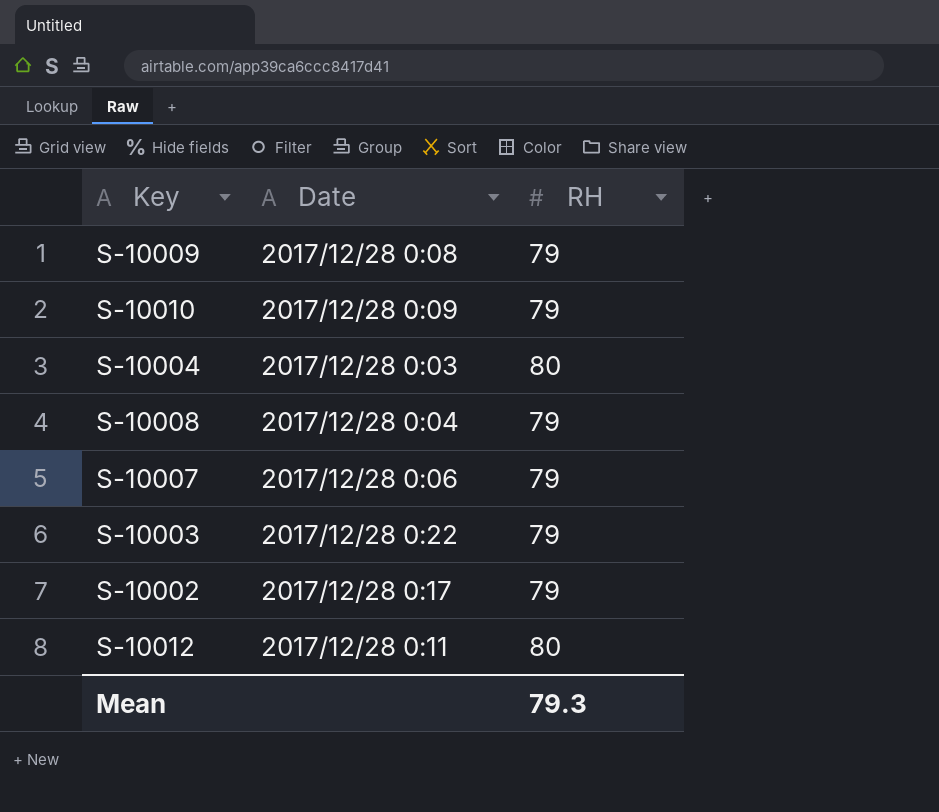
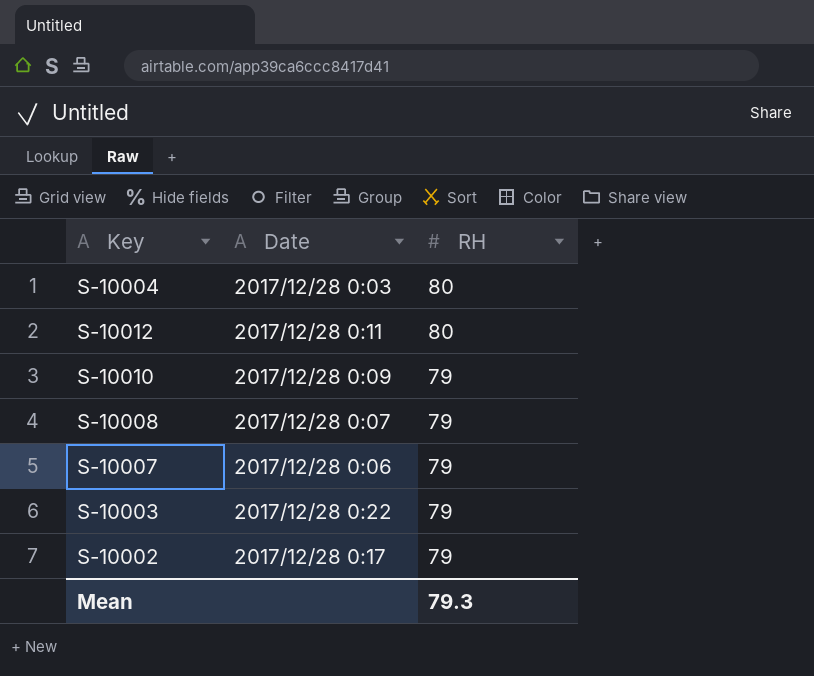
row order: none -> RH descending
row S-10009: 2017/12/28 0:08 | 79 -> none
S-10008 | Date: 2017/12/28 0:04 -> 2017/12/28 0:07

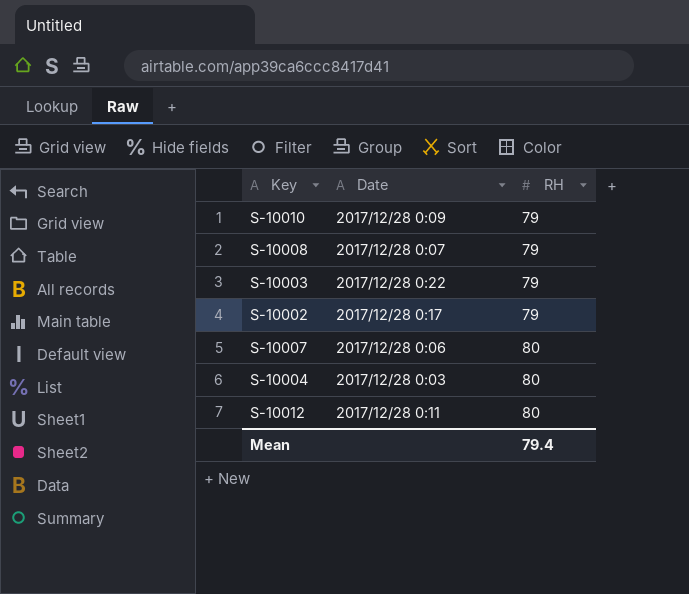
row order: RH descending -> RH ascending
S-10007 | RH: 79 -> 80
Mean | RH: 79.3 -> 79.4

